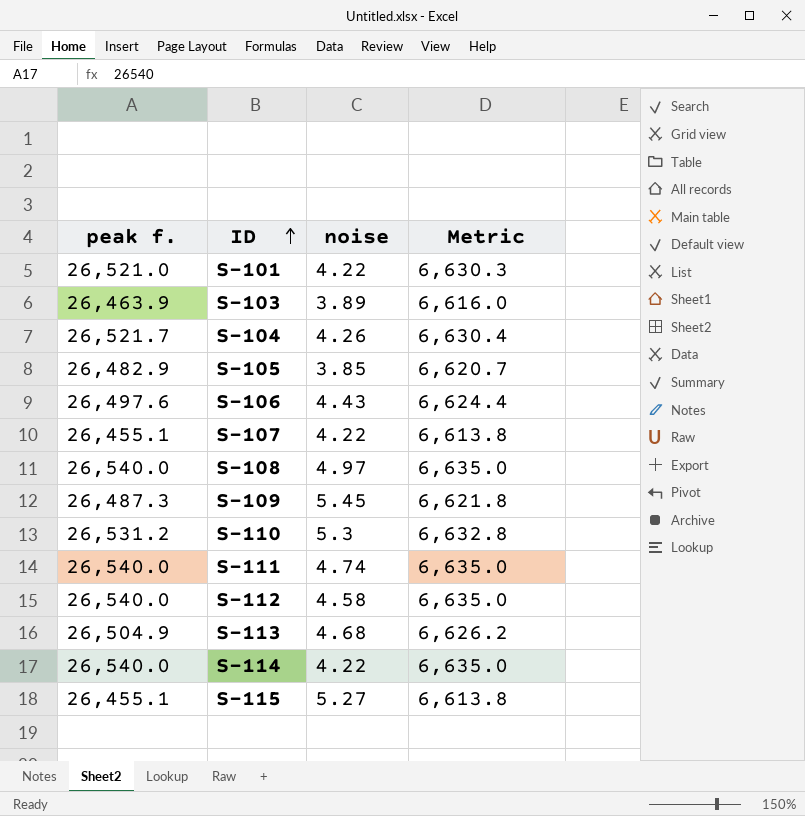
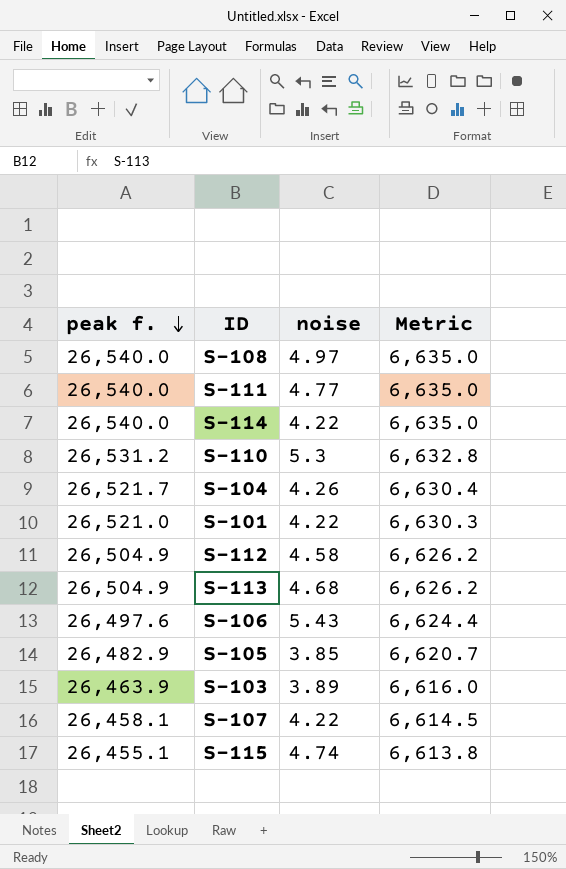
row order: ID ascending -> peak f. descending
row S-109: 26,487.3 | 5.45 | 6,621.8 -> none
S-111 | noise: 4.74 -> 4.77
S-112 | peak f.: 26,540.0 -> 26,504.9
S-112 | Metric: 6,635.0 -> 6,626.2
S-106 | noise: 4.43 -> 5.43
S-107 | peak f.: 26,455.1 -> 26,458.1
S-107 | Metric: 6,613.8 -> 6,614.5
S-115 | noise: 5.27 -> 4.74

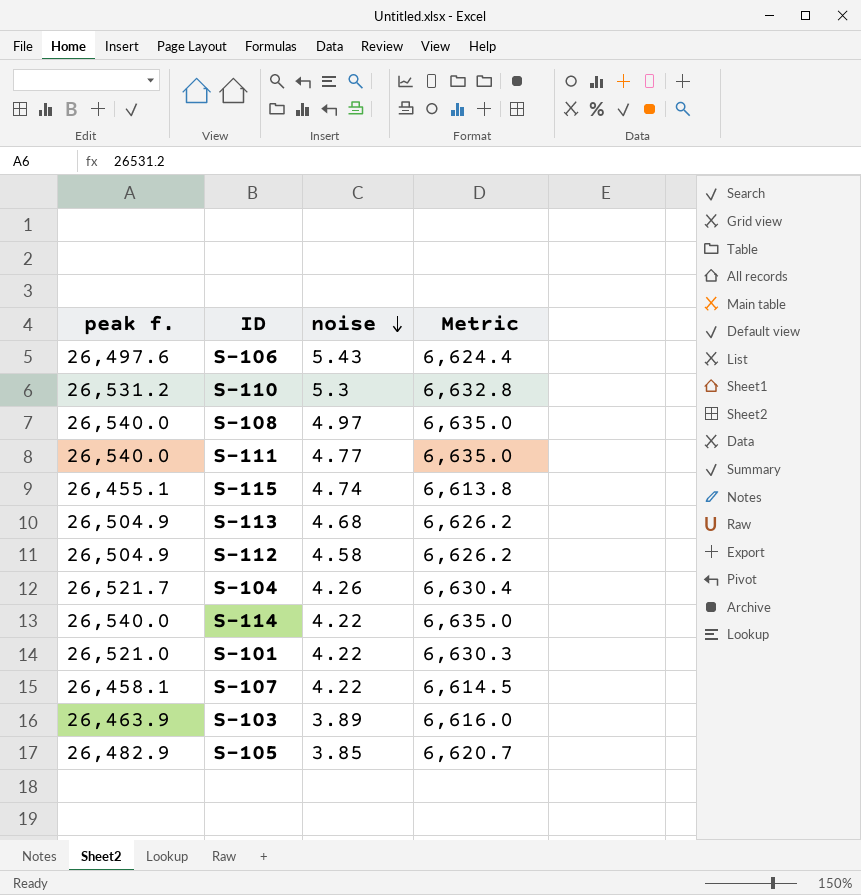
row order: peak f. descending -> noise descending

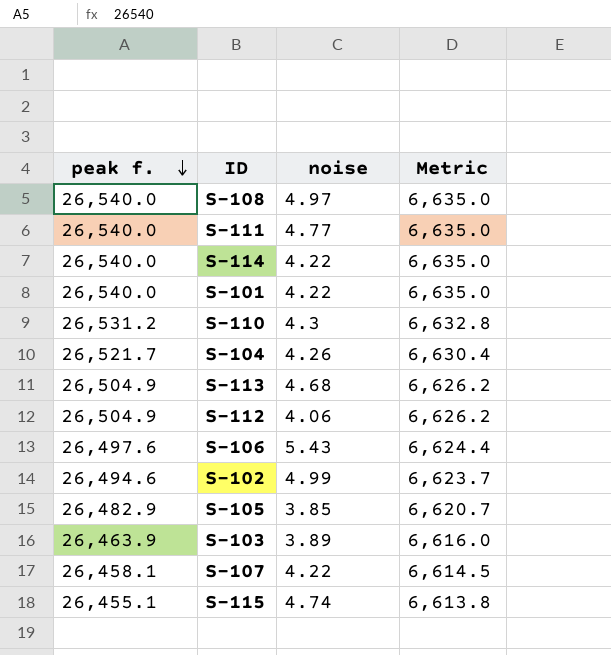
row order: noise descending -> peak f. descending
S-101 | peak f.: 26,521.0 -> 26,540.0
S-101 | Metric: 6,630.3 -> 6,635.0
S-110 | noise: 5.3 -> 4.3
S-112 | noise: 4.58 -> 4.06
row S-102: none -> 26,494.6 | 4.99 | 6,623.7

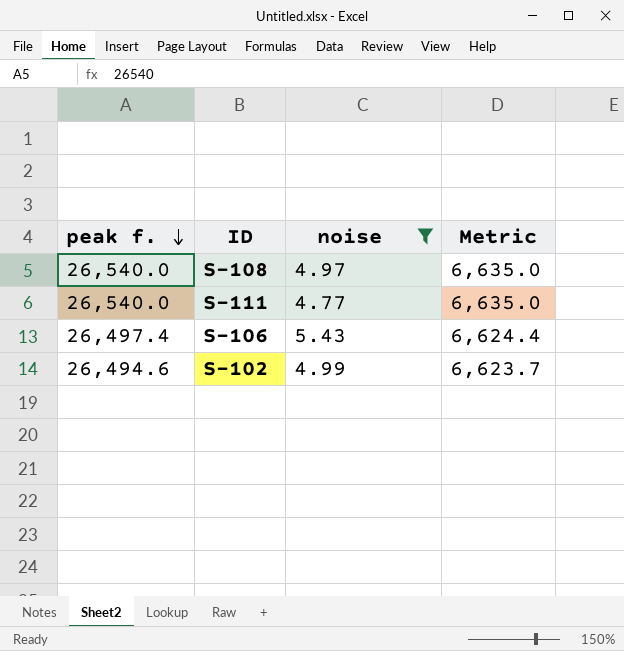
filter: none -> noise >= 4.77
S-106 | peak f.: 26,497.6 -> 26,497.4

